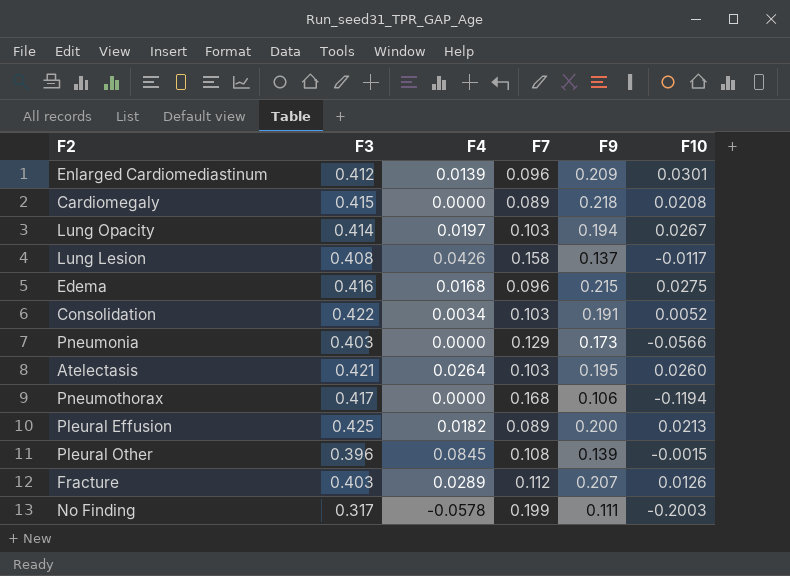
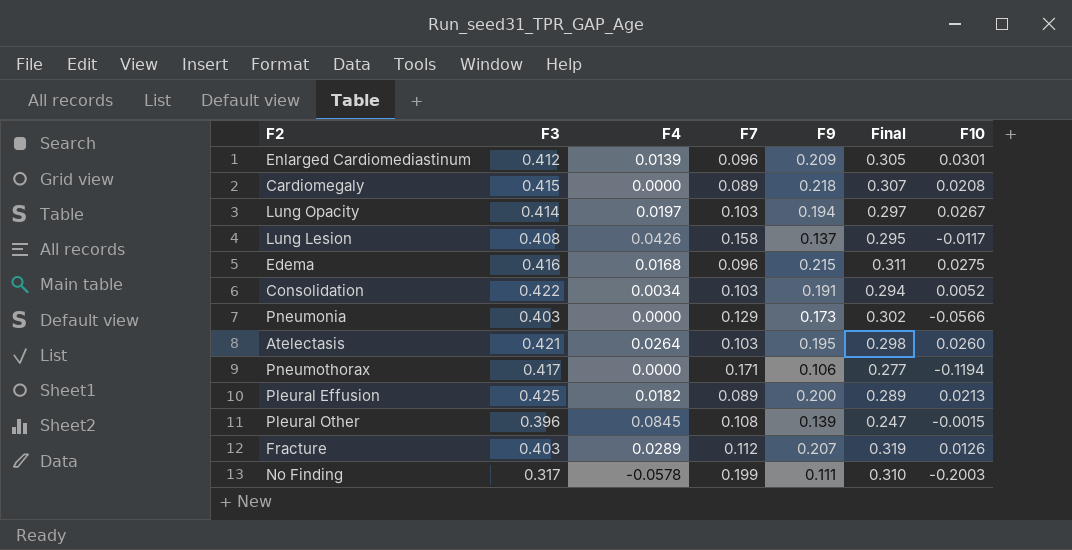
column Final | formula: none -> [F7] + [F9]
Pneumothorax | F7: 0.168 -> 0.171

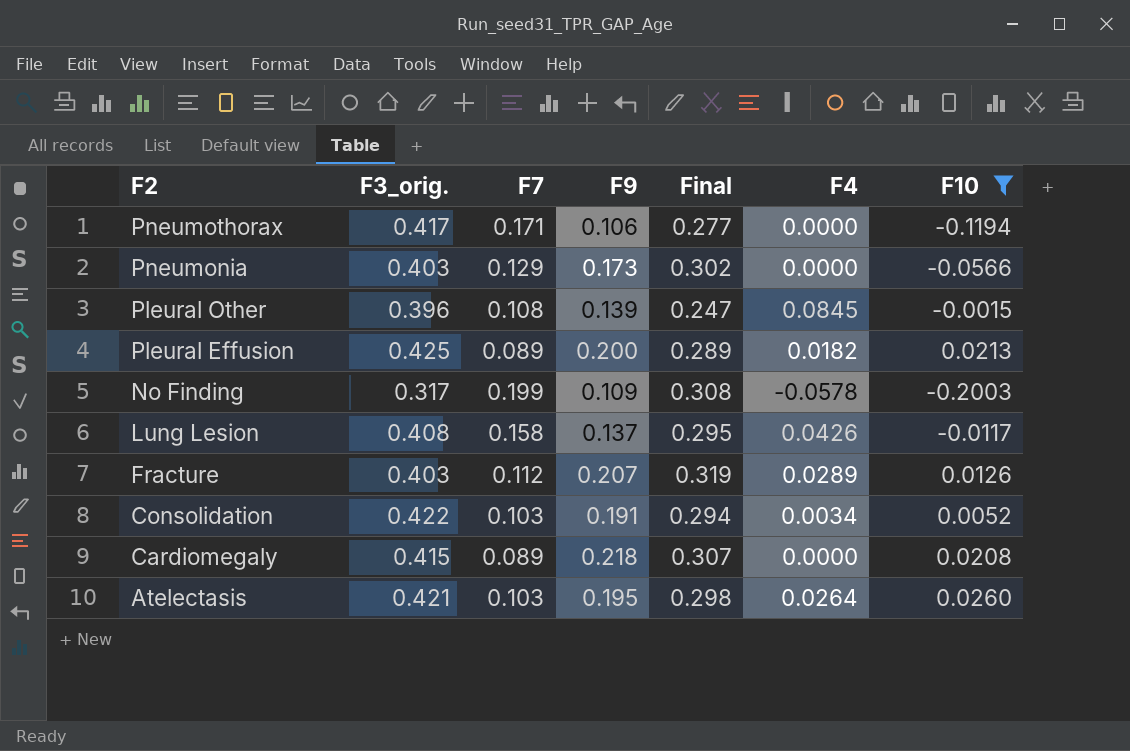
filter: none -> F10 <= 0.0260
row order: none -> F2 descending
column name: F3 -> F3_orig.
column F4 | position: 3 -> 6
No Finding | F9: 0.111 -> 0.109
No Finding | Final: 0.310 -> 0.308

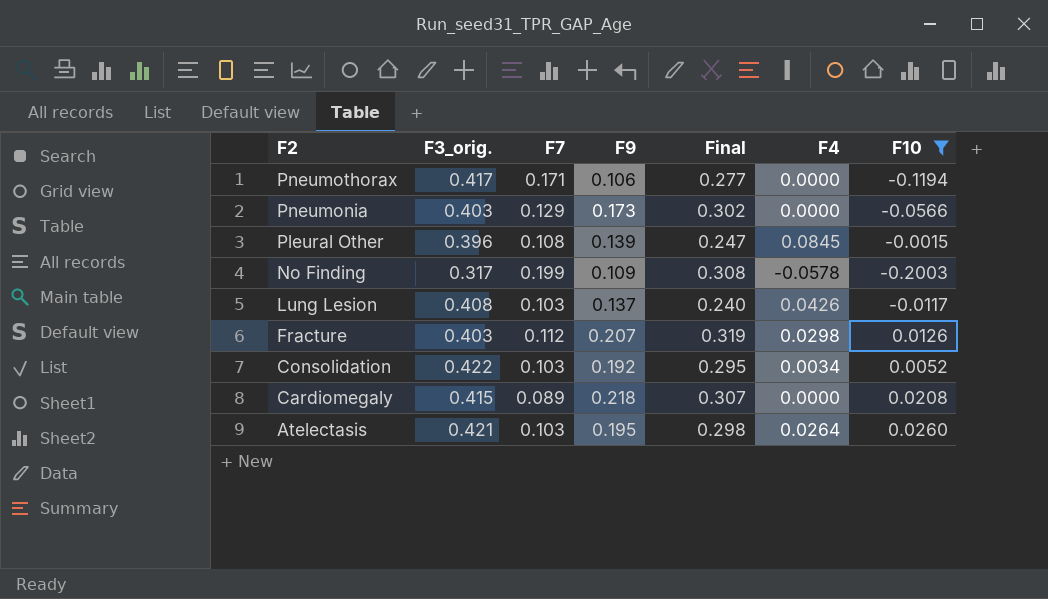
row Pleural Effusion: 0.425 | 0.089 | 0.200 | 0.289 | 0.0182 | 0.0213 -> none
Lung Lesion | F7: 0.158 -> 0.103
Lung Lesion | Final: 0.295 -> 0.240
Fracture | F4: 0.0289 -> 0.0298
Consolidation | F9: 0.191 -> 0.192
Consolidation | Final: 0.294 -> 0.295

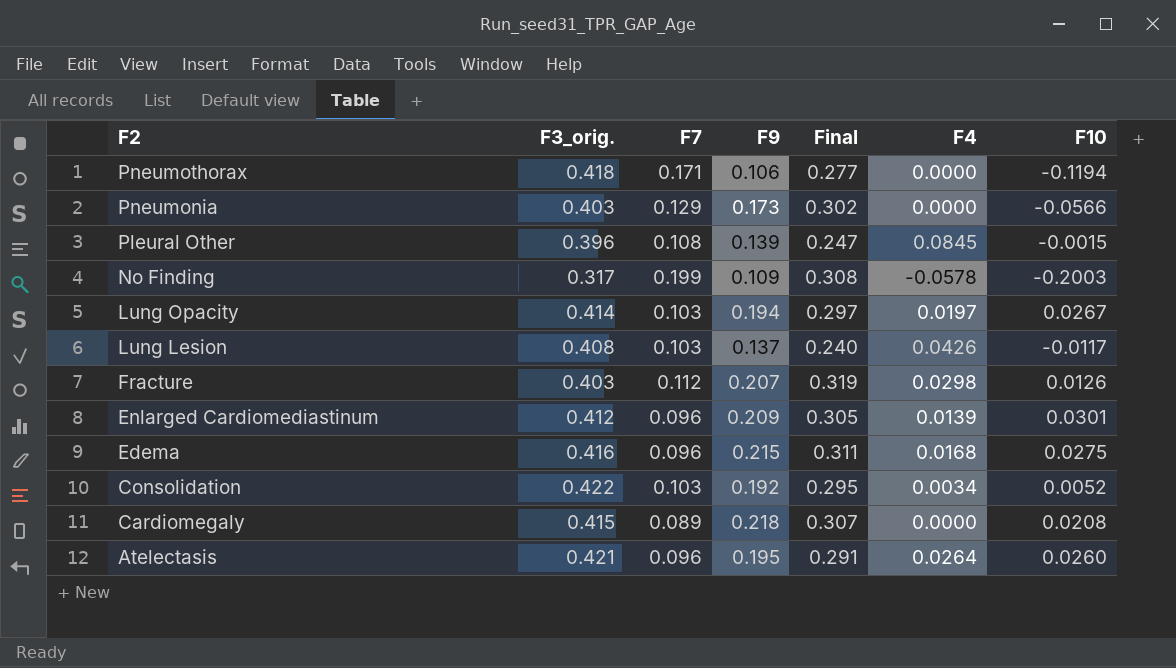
filter: F10 <= 0.0260 -> none
Pneumothorax | F3_orig.: 0.417 -> 0.418
Atelectasis | F7: 0.103 -> 0.096
Atelectasis | Final: 0.298 -> 0.291

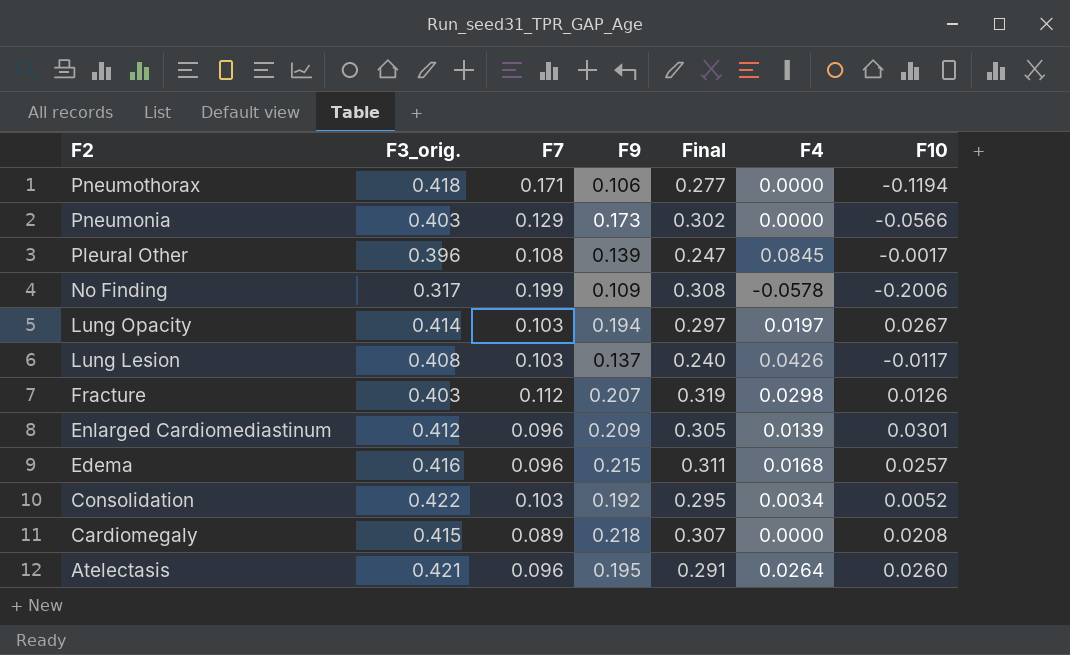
Pleural Other | F10: -0.0015 -> -0.0017
No Finding | F10: -0.2003 -> -0.2006
Edema | F10: 0.0275 -> 0.0257

